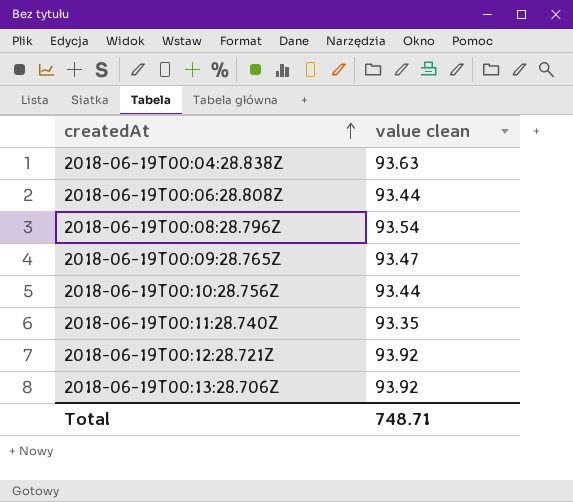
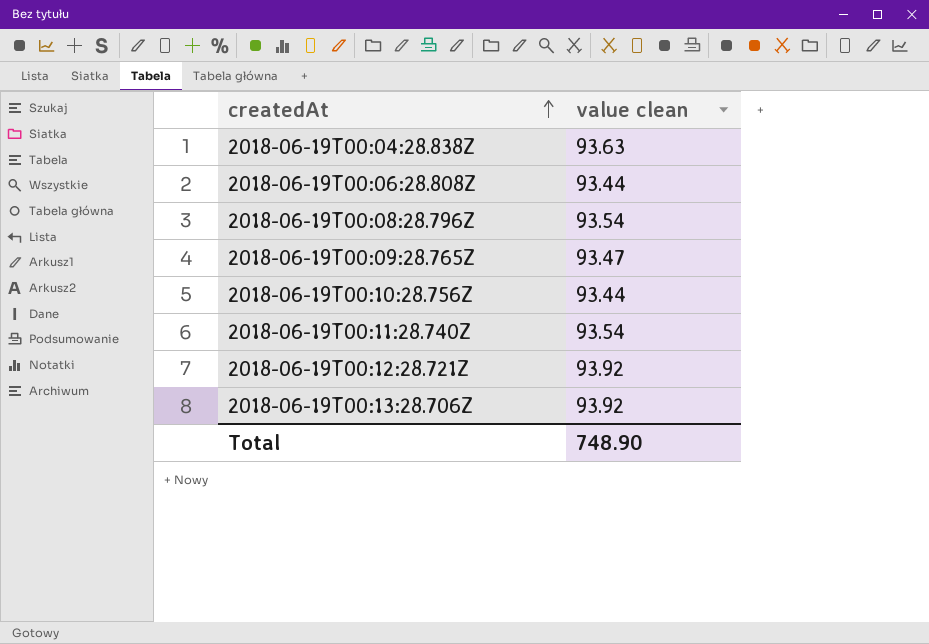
2018-06-19T00:11:28.740Z | value clean: 93.35 -> 93.54
Total | value clean: 748.71 -> 748.90

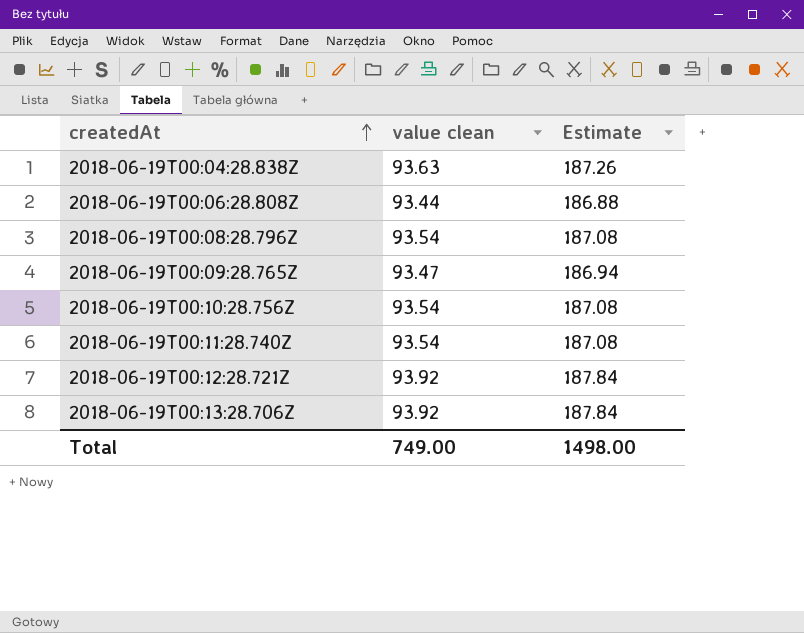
column Estimate | formula: none -> [value clean] * 2
2018-06-19T00:10:28.756Z | value clean: 93.44 -> 93.54
Total | value clean: 748.90 -> 749.00

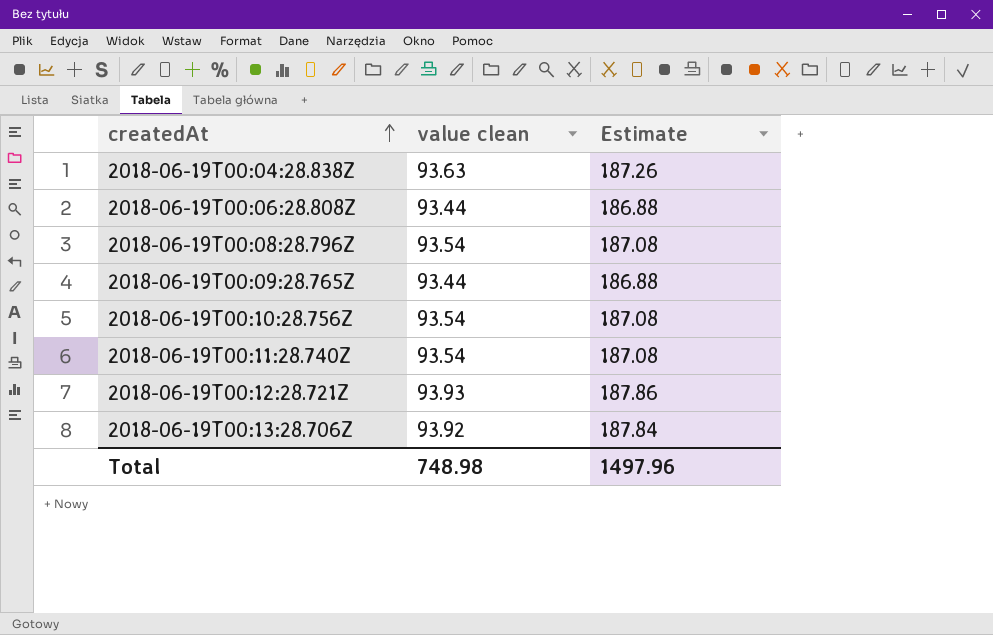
2018-06-19T00:09:28.765Z | value clean: 93.47 -> 93.44
2018-06-19T00:09:28.765Z | Estimate: 186.94 -> 186.88
2018-06-19T00:12:28.721Z | value clean: 93.92 -> 93.93
2018-06-19T00:12:28.721Z | Estimate: 187.84 -> 187.86
Total | value clean: 749.00 -> 748.98
Total | Estimate: 1498.00 -> 1497.96

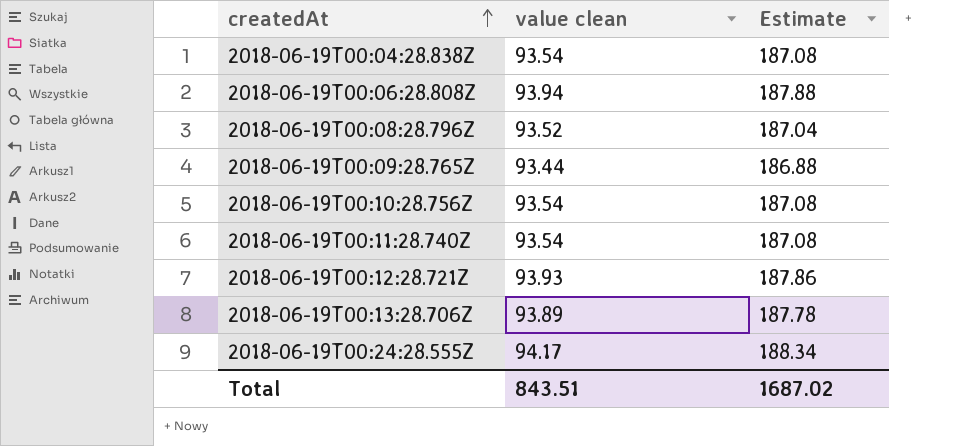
2018-06-19T00:04:28.838Z | value clean: 93.63 -> 93.54
2018-06-19T00:04:28.838Z | Estimate: 187.26 -> 187.08
2018-06-19T00:06:28.808Z | value clean: 93.44 -> 93.94
2018-06-19T00:06:28.808Z | Estimate: 186.88 -> 187.88
2018-06-19T00:08:28.796Z | value clean: 93.54 -> 93.52
2018-06-19T00:08:28.796Z | Estimate: 187.08 -> 187.04
2018-06-19T00:13:28.706Z | value clean: 93.92 -> 93.89
2018-06-19T00:13:28.706Z | Estimate: 187.84 -> 187.78
row 2018-06-19T00:24:28.555Z: none -> 94.17 | 188.34
Total | value clean: 748.98 -> 843.51
Total | Estimate: 1497.96 -> 1687.02

